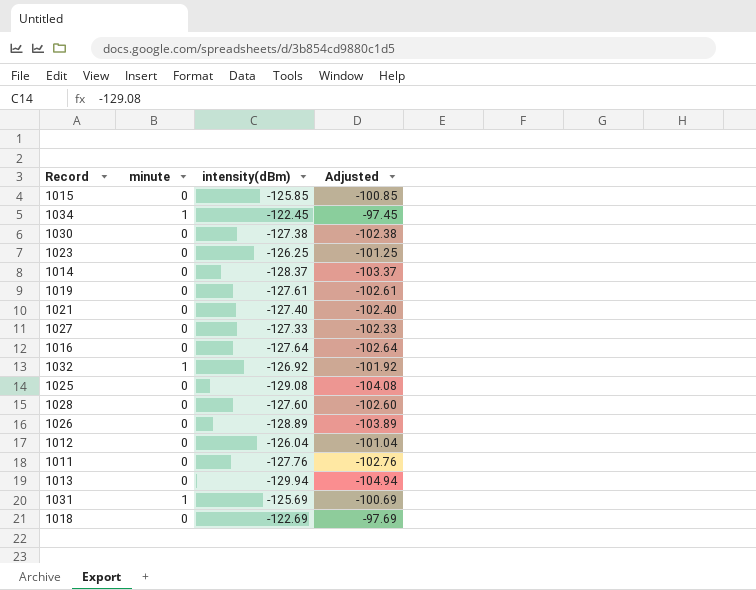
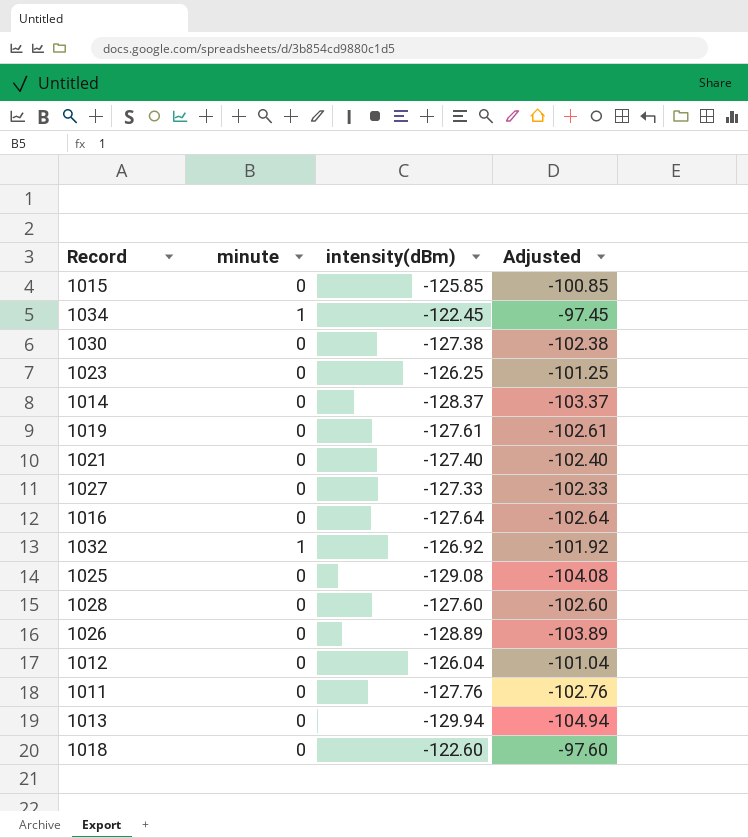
row 1031: 1 | -125.69 | -100.69 -> none
1018 | intensity(dBm): -122.69 -> -122.60
1018 | Adjusted: -97.69 -> -97.60

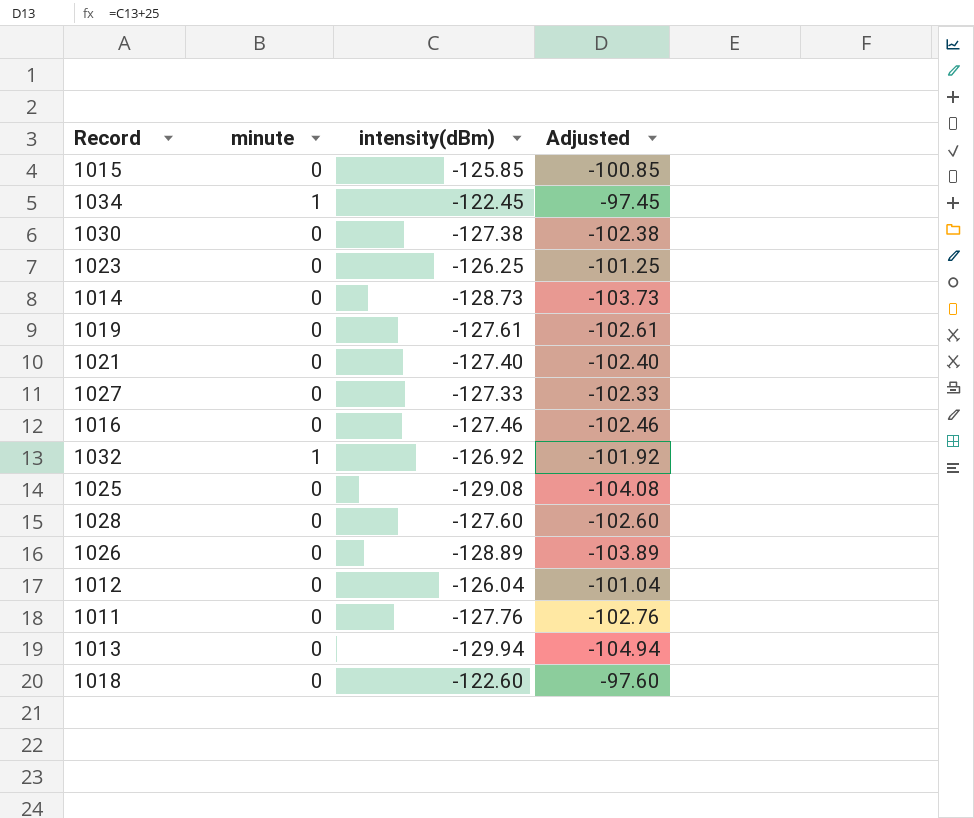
1014 | intensity(dBm): -128.37 -> -128.73
1014 | Adjusted: -103.37 -> -103.73
1016 | intensity(dBm): -127.64 -> -127.46
1016 | Adjusted: -102.64 -> -102.46

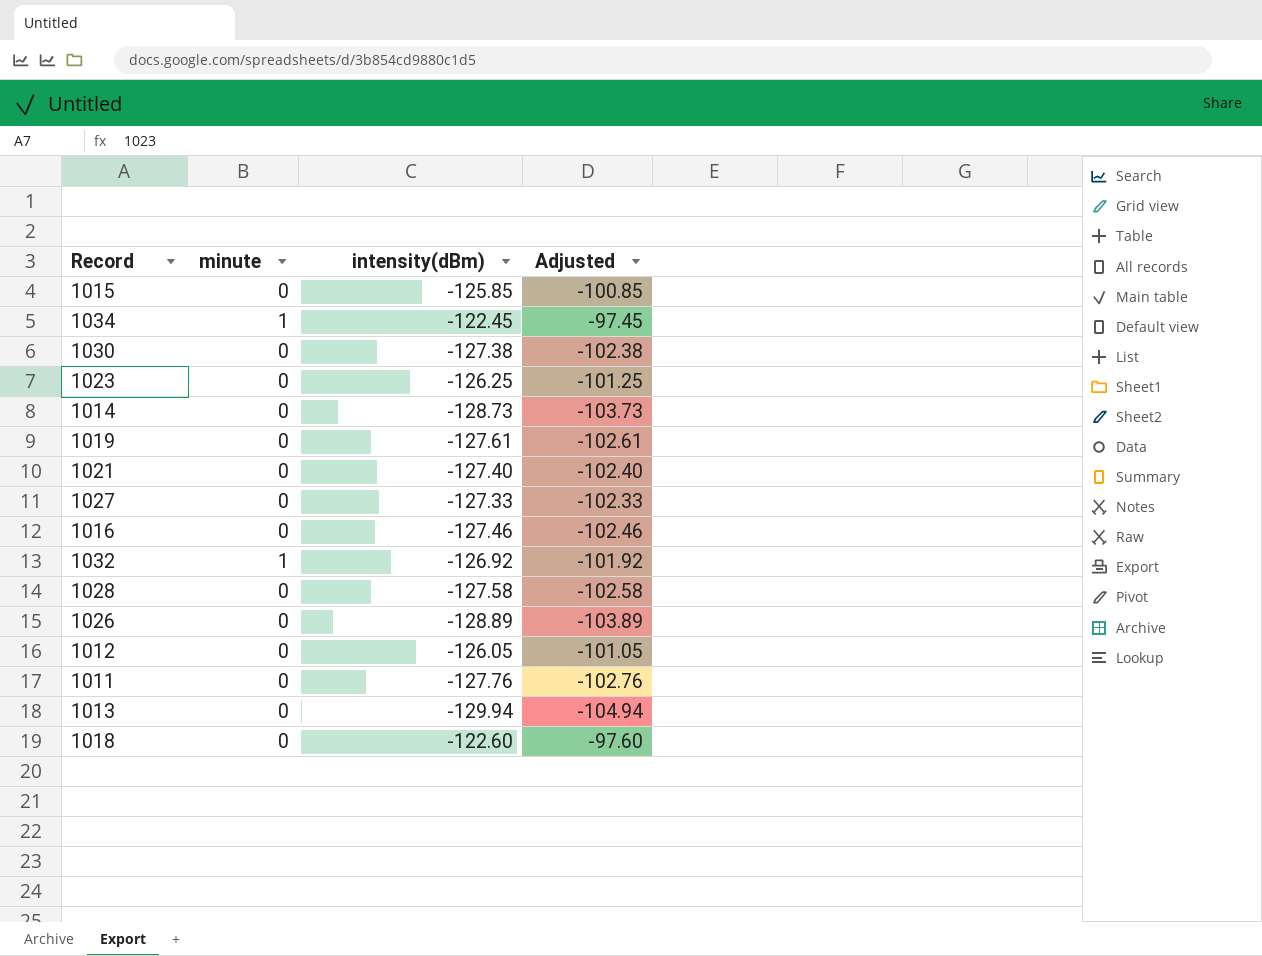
row 1025: 0 | -129.08 | -104.08 -> none
1028 | intensity(dBm): -127.60 -> -127.58
1028 | Adjusted: -102.60 -> -102.58
1012 | intensity(dBm): -126.04 -> -126.05
1012 | Adjusted: -101.04 -> -101.05

